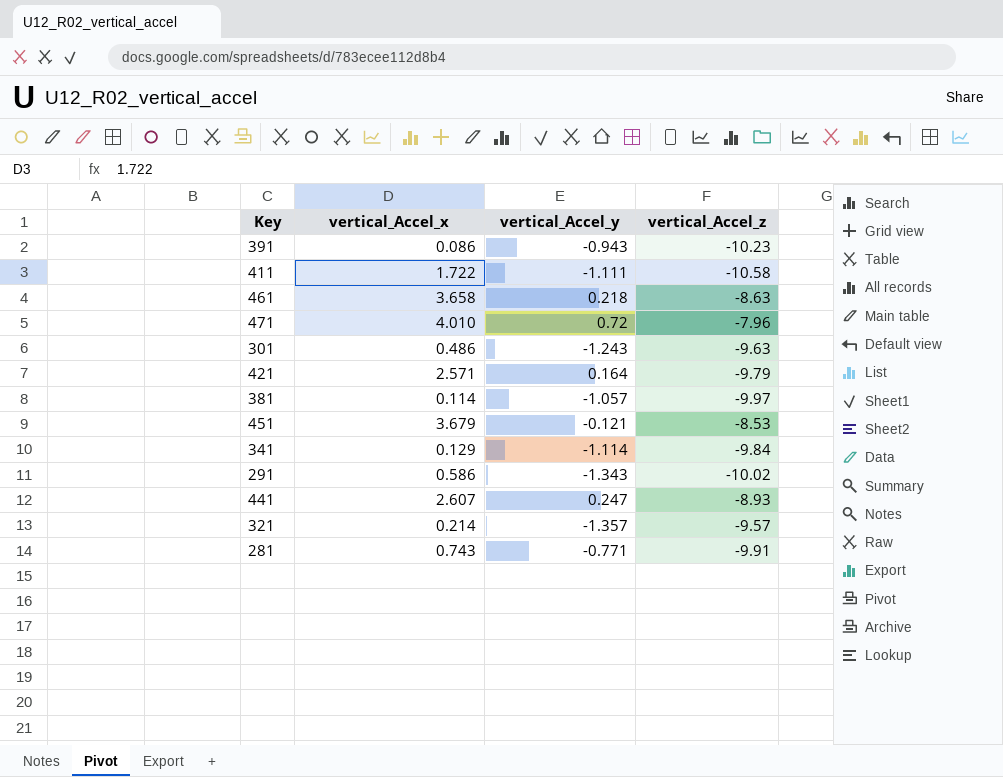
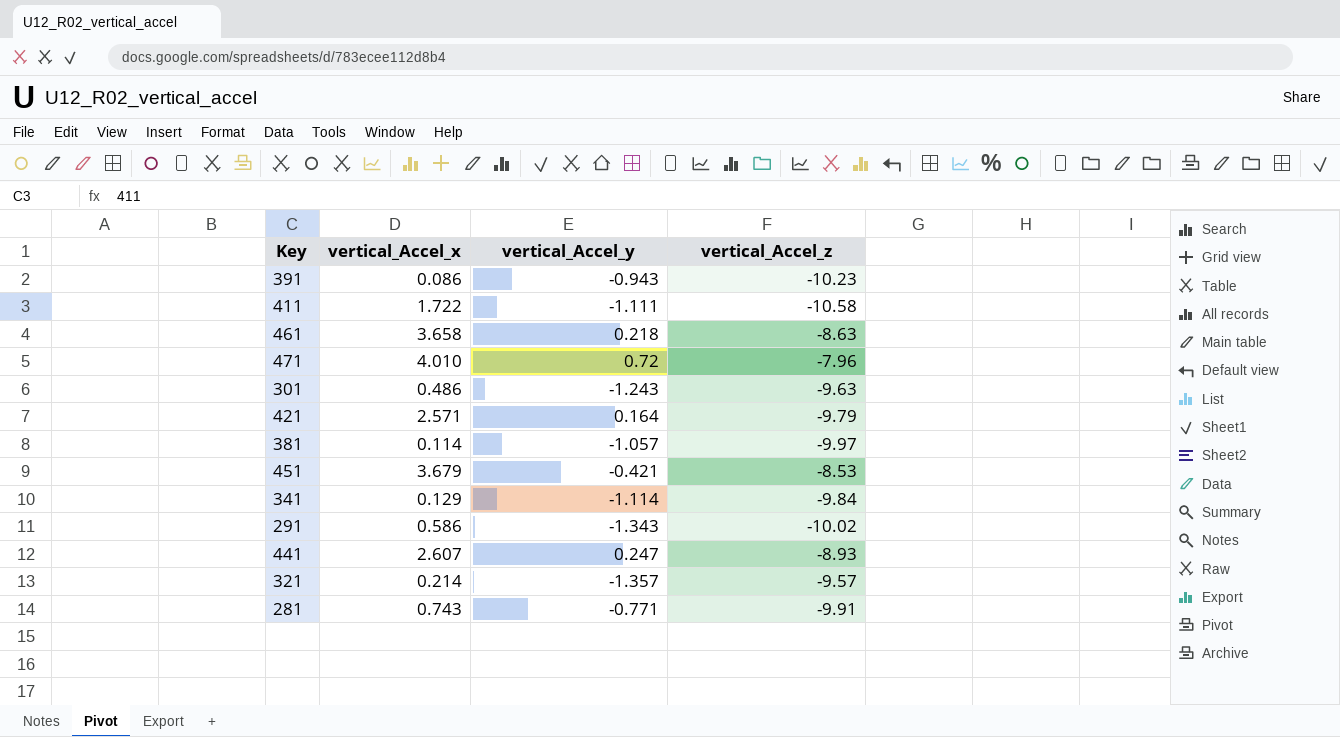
451 | vertical_Accel_y: -0.121 -> -0.421

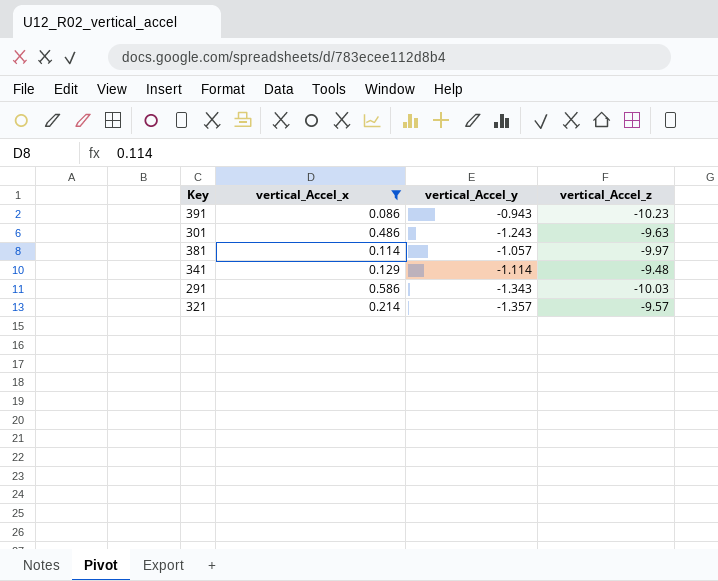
filter: none -> vertical_Accel_x <= 0.586
341 | vertical_Accel_z: -9.84 -> -9.48
291 | vertical_Accel_z: -10.02 -> -10.03

